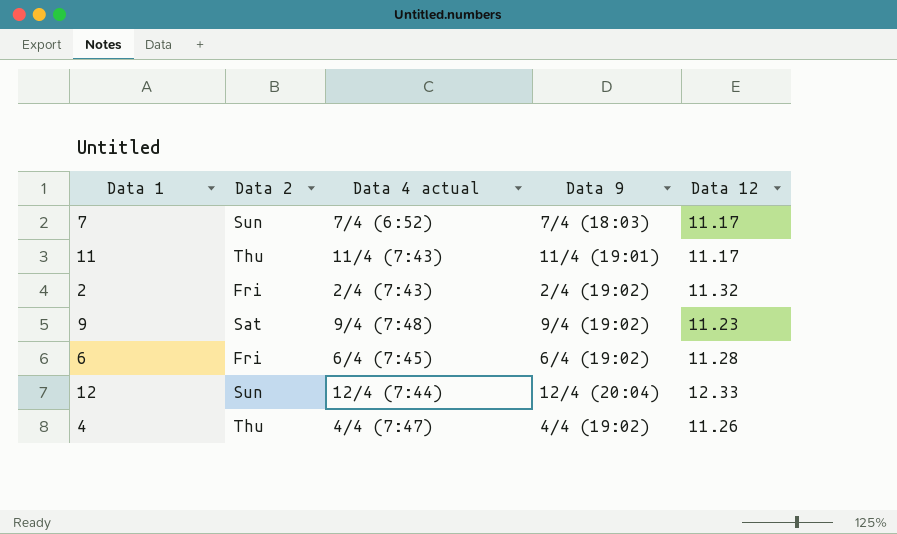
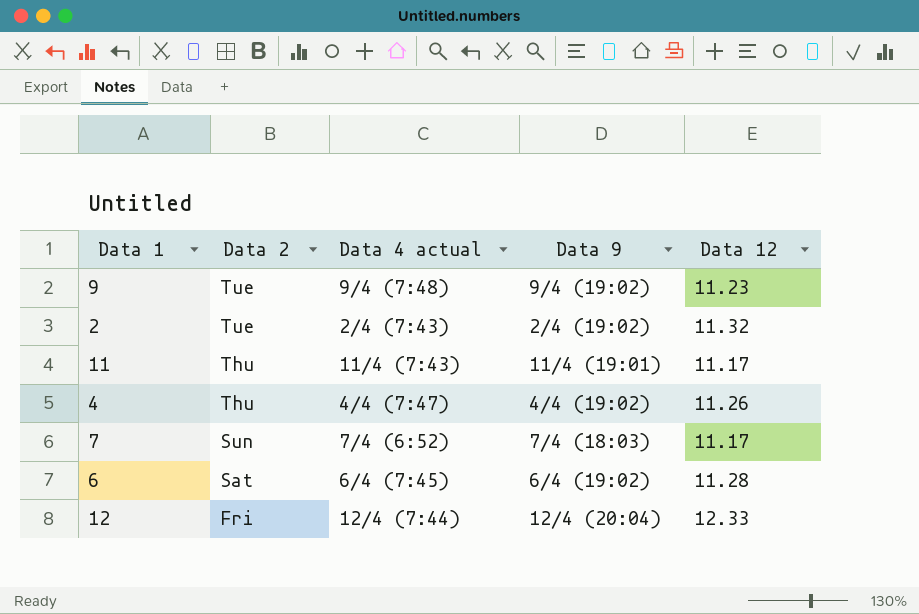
row order: none -> Data 2 descending
9 | Data 2: Sat -> Tue
2 | Data 2: Fri -> Tue
6 | Data 2: Fri -> Sat
12 | Data 2: Sun -> Fri

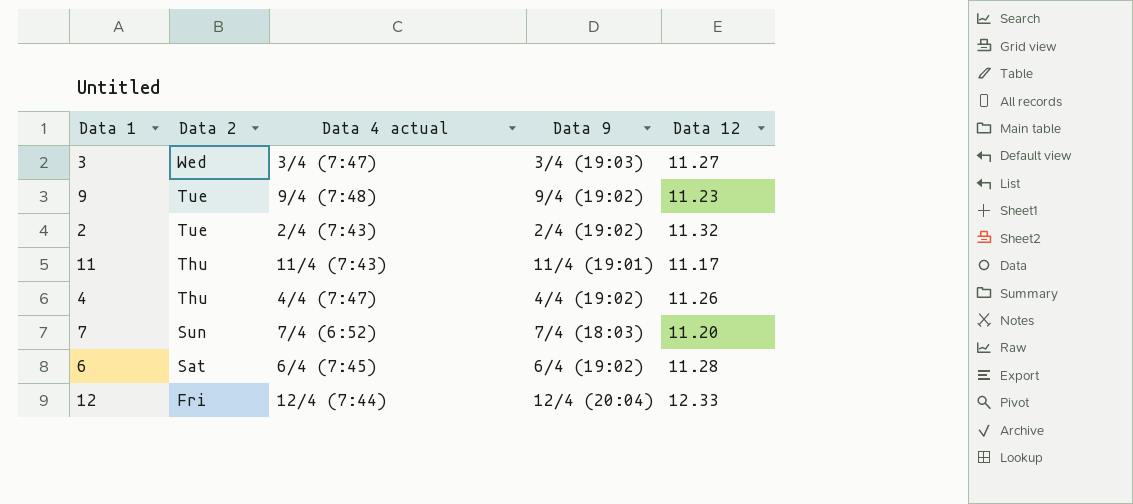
row 3: none -> Wed | 3/4 (7:47) | 3/4 (19:03) | 11.27
7 | Data 12: 11.17 -> 11.20

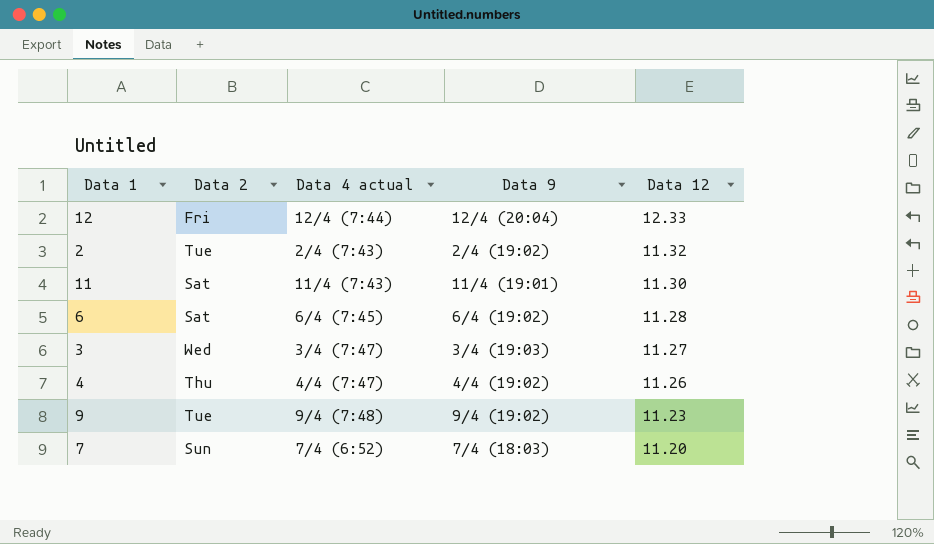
row order: Data 2 descending -> Data 12 descending
11 | Data 2: Thu -> Sat
11 | Data 12: 11.17 -> 11.30

